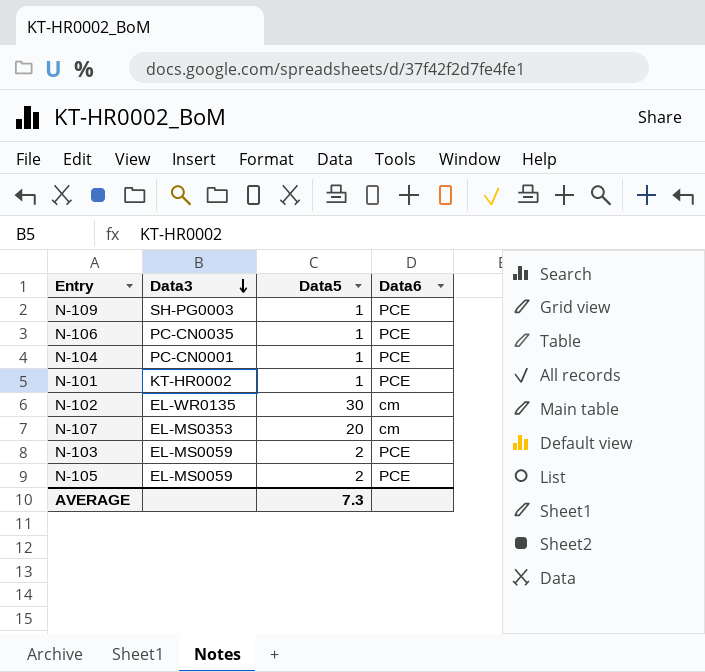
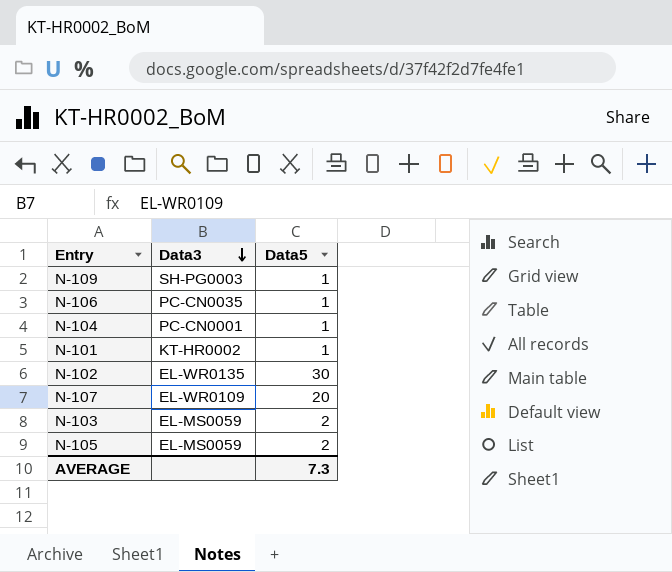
column Data6 | position: 4 -> none
N-107 | Data3: EL-MS0353 -> EL-WR0109

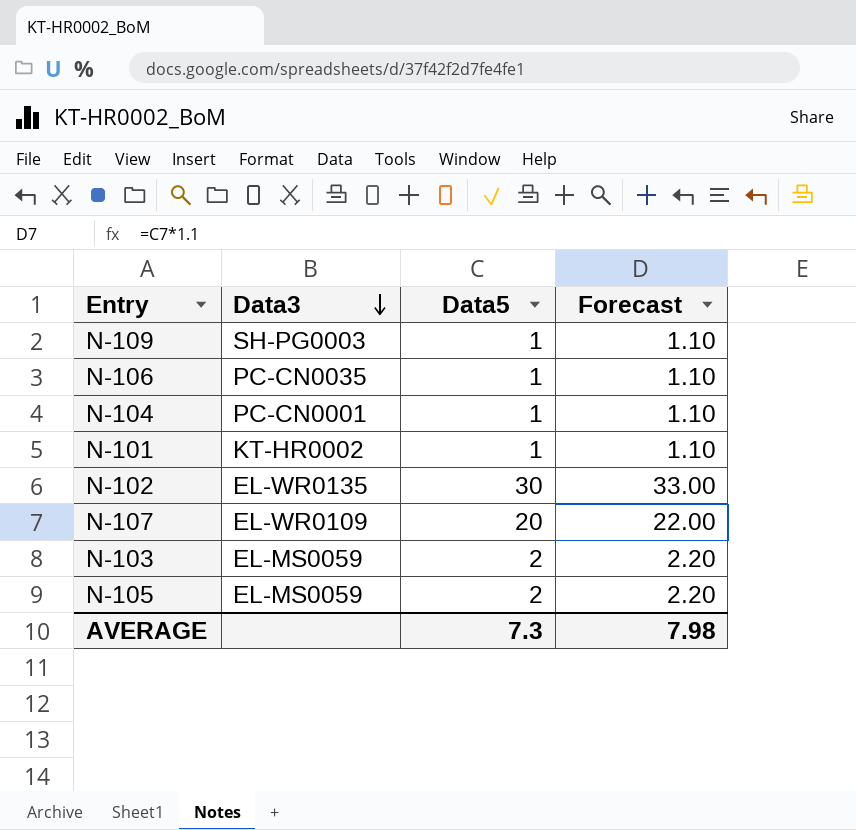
column Forecast | formula: none -> [Data5] * 1.1

